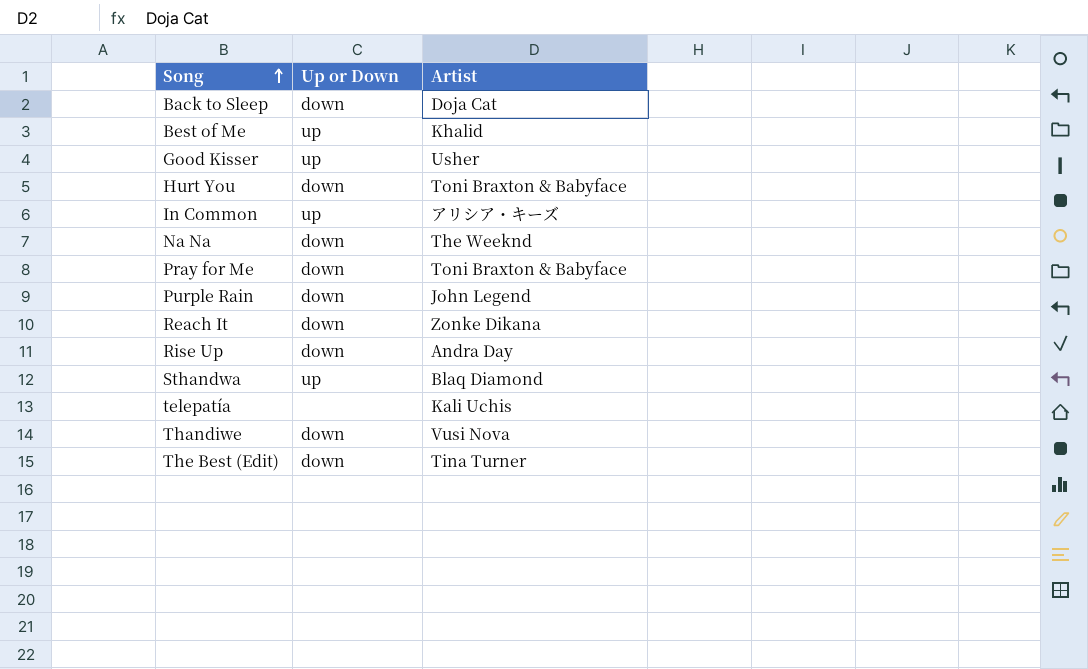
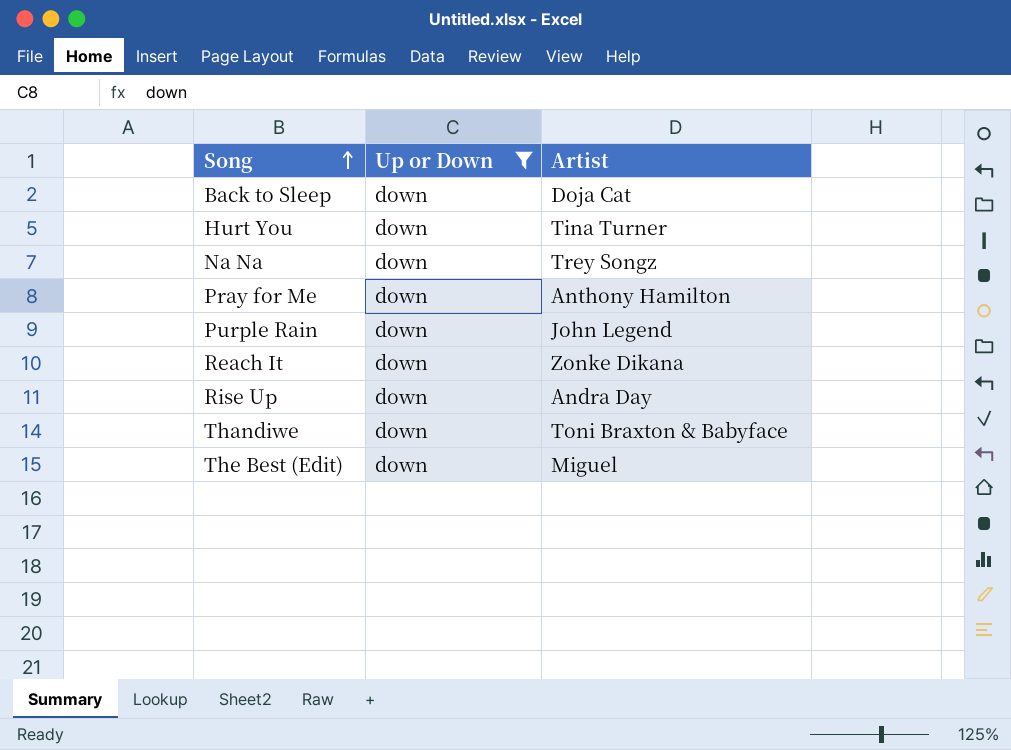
filter: none -> Up or Down = down
Hurt You | Artist: Toni Braxton & Babyface -> Tina Turner
Na Na | Artist: The Weeknd -> Trey Songz
Pray for Me | Artist: Toni Braxton & Babyface -> Anthony Hamilton
Thandiwe | Artist: Vusi Nova -> Toni Braxton & Babyface
The Best (Edit) | Artist: Tina Turner -> Miguel

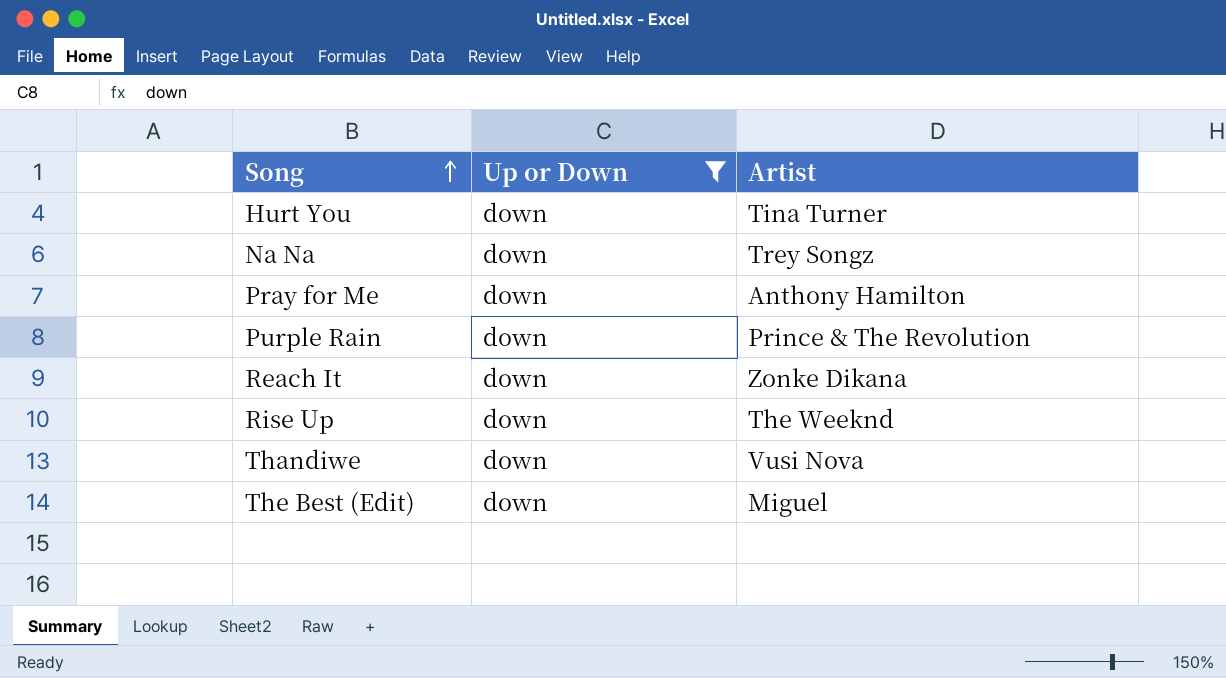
row Back to Sleep: down | Doja Cat -> none
Purple Rain | Artist: John Legend -> Prince & The Revolution
Rise Up | Artist: Andra Day -> The Weeknd
Thandiwe | Artist: Toni Braxton & Babyface -> Vusi Nova

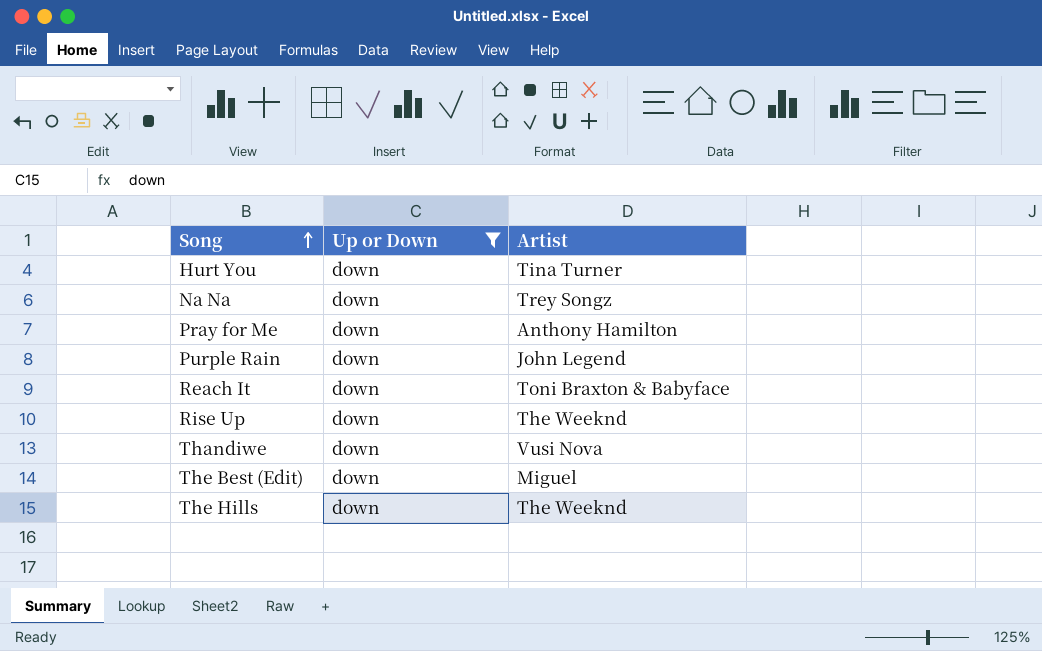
Purple Rain | Artist: Prince & The Revolution -> John Legend
Reach It | Artist: Zonke Dikana -> Toni Braxton & Babyface
row The Hills: none -> down | The Weeknd

